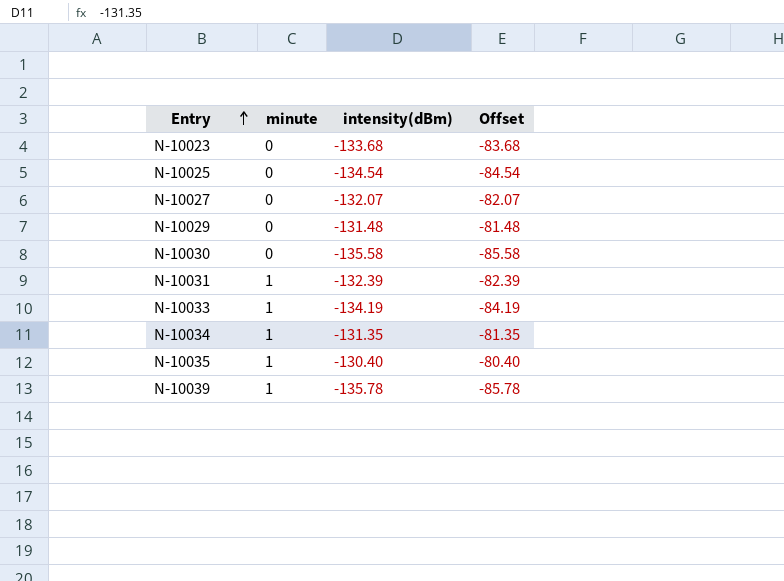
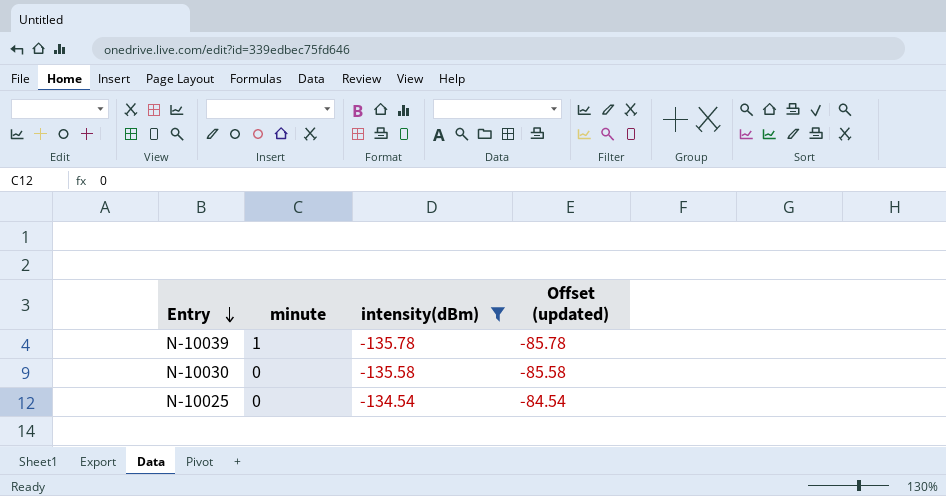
filter: none -> intensity(dBm) <= -134.54
row order: Entry ascending -> Entry descending
column name: Offset -> Offset (updated)

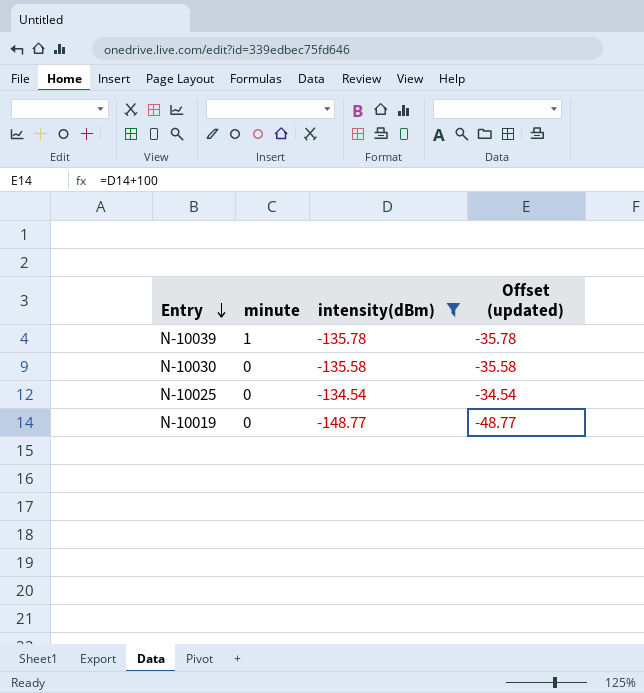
column Offset (updated) | formula: [intensity(dBm)] + 50 -> [intensity(dBm)] + 100
row N-10019: none -> 0 | -148.77 | -48.77

